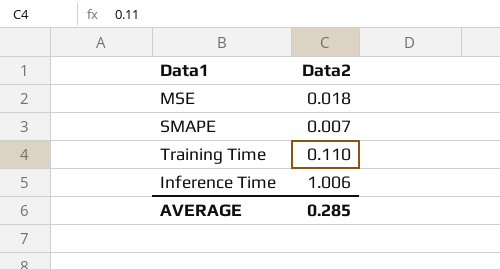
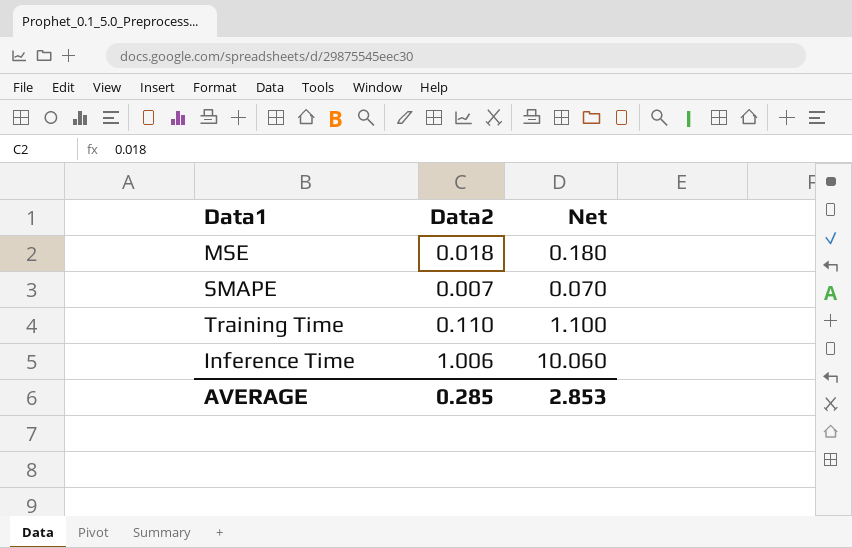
column Net | formula: none -> [Data2] * 10

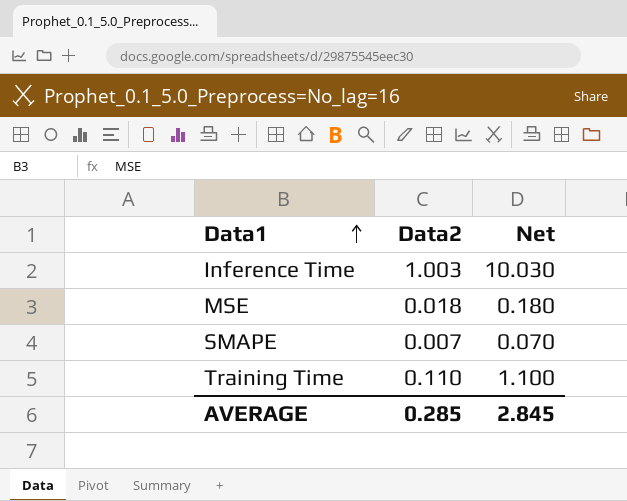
row order: none -> Data1 ascending
Inference Time | Data2: 1.006 -> 1.003
Inference Time | Net: 10.060 -> 10.030
AVERAGE | Net: 2.853 -> 2.845

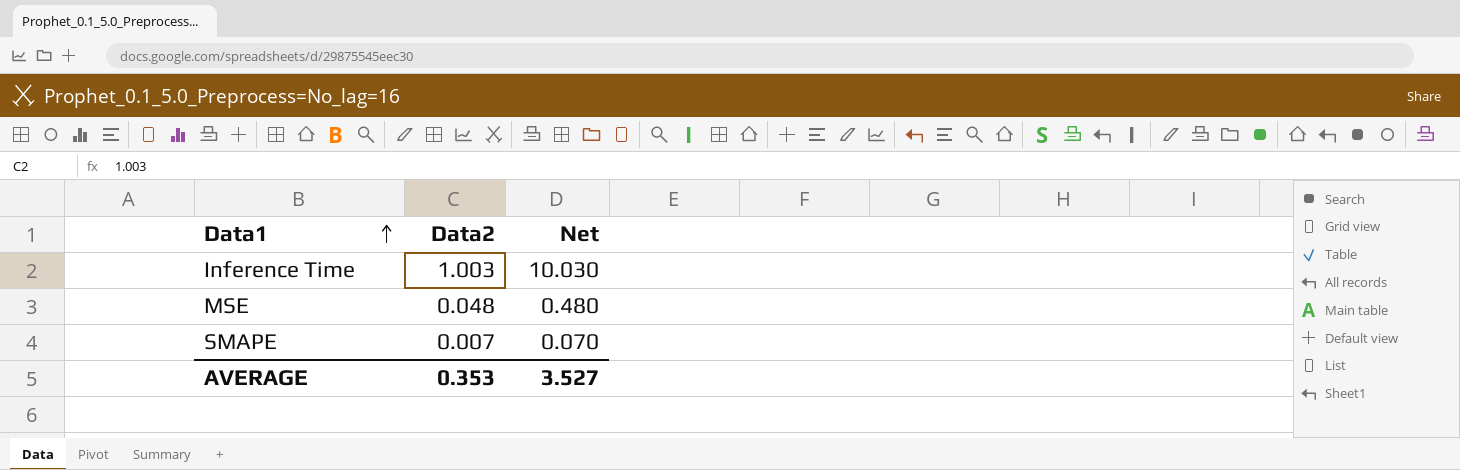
row Training Time: 0.110 | 1.100 -> none
MSE | Data2: 0.018 -> 0.048
MSE | Net: 0.180 -> 0.480
AVERAGE | Data2: 0.285 -> 0.353
AVERAGE | Net: 2.845 -> 3.527

